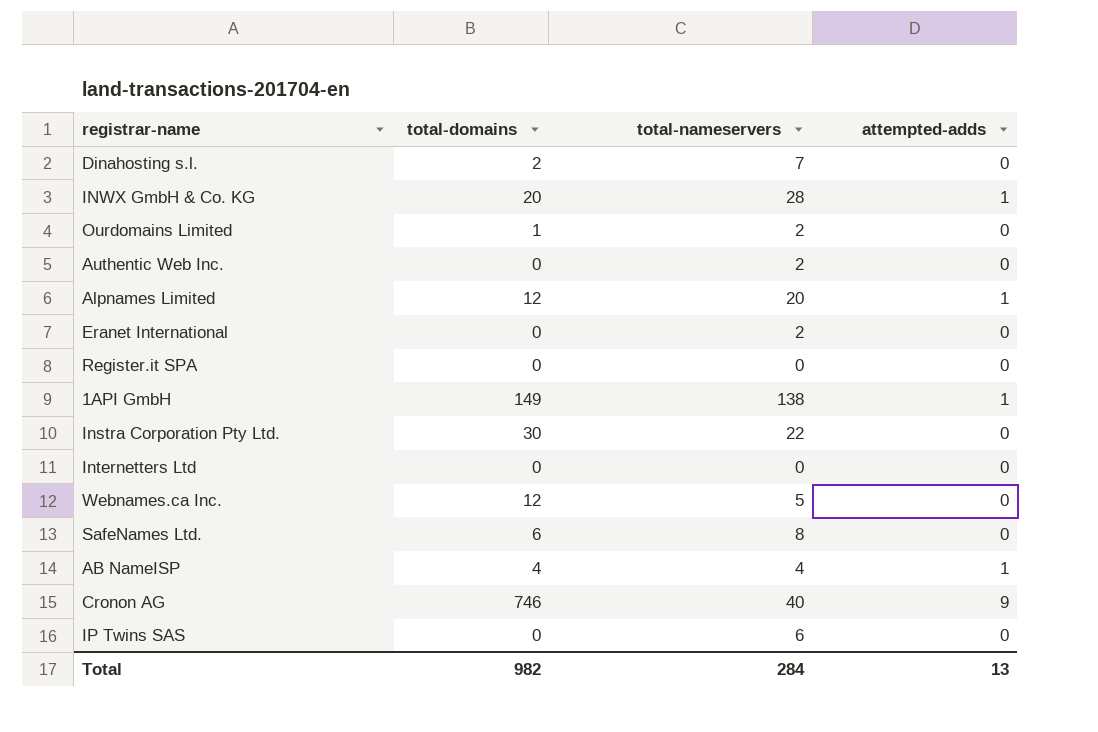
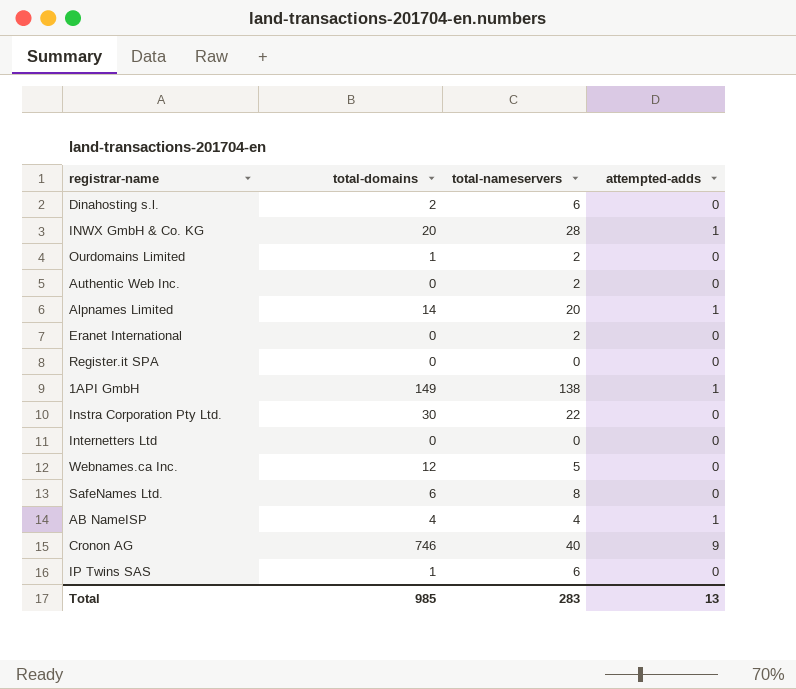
Dinahosting s.l. | total-nameservers: 7 -> 6
Alpnames Limited | total-domains: 12 -> 14
IP Twins SAS | total-domains: 0 -> 1
Total | total-domains: 982 -> 985
Total | total-nameservers: 284 -> 283

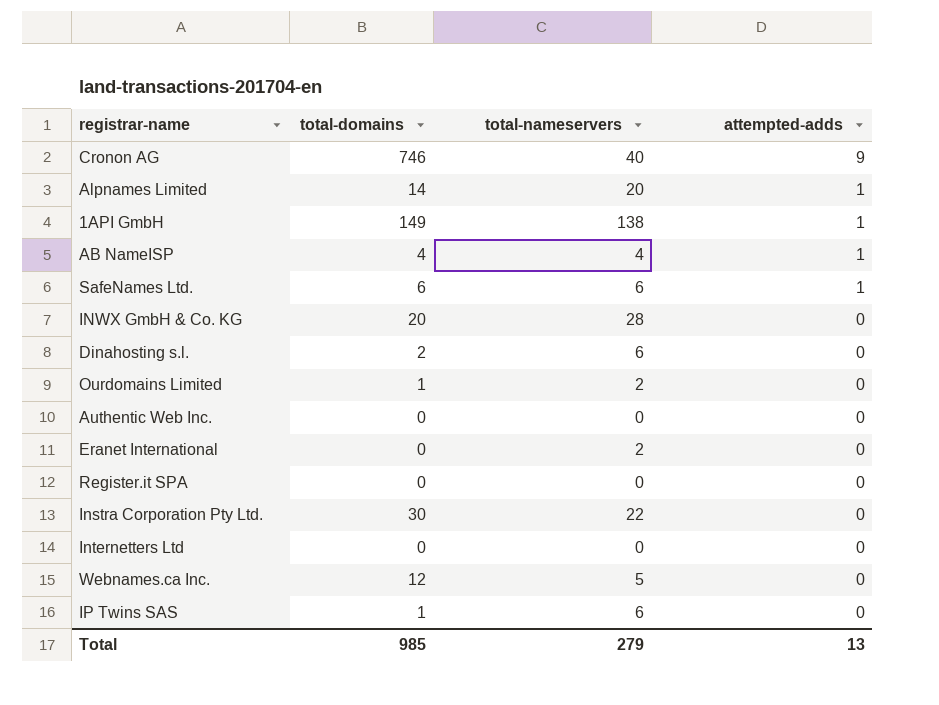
row order: none -> attempted-adds descending
SafeNames Ltd. | total-nameservers: 8 -> 6
SafeNames Ltd. | attempted-adds: 0 -> 1
INWX GmbH & Co. KG | attempted-adds: 1 -> 0
Authentic Web Inc. | total-nameservers: 2 -> 0
Total | total-nameservers: 283 -> 279

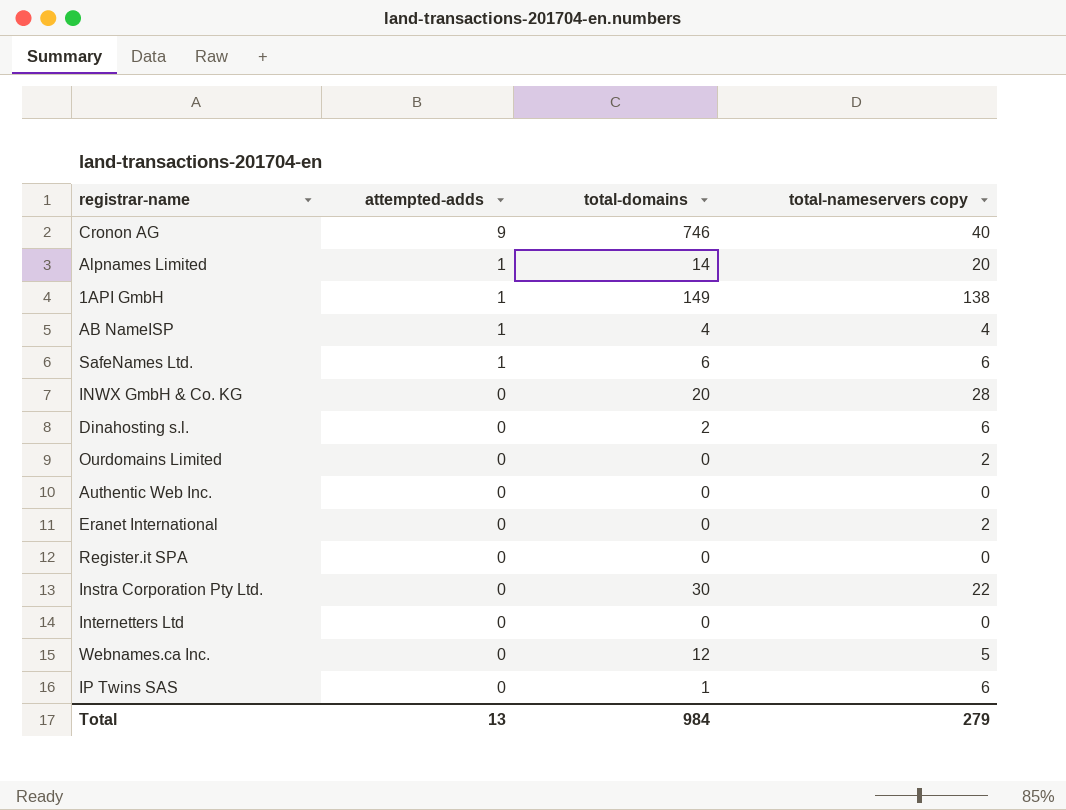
column attempted-adds | position: 4 -> 2
column name: total-nameservers -> total-nameservers copy
Ourdomains Limited | total-domains: 1 -> 0
Total | total-domains: 985 -> 984

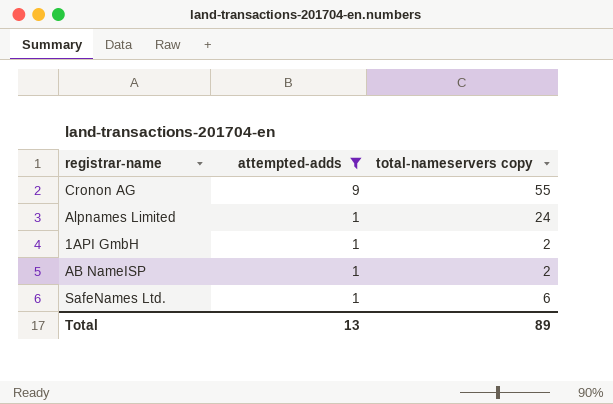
filter: none -> attempted-adds != 0
column total-domains | position: 3 -> none
Cronon AG | total-nameservers copy: 40 -> 55
Alpnames Limited | total-nameservers copy: 20 -> 24
1API GmbH | total-nameservers copy: 138 -> 2
AB NameISP | total-nameservers copy: 4 -> 2
Total | total-nameservers copy: 279 -> 89

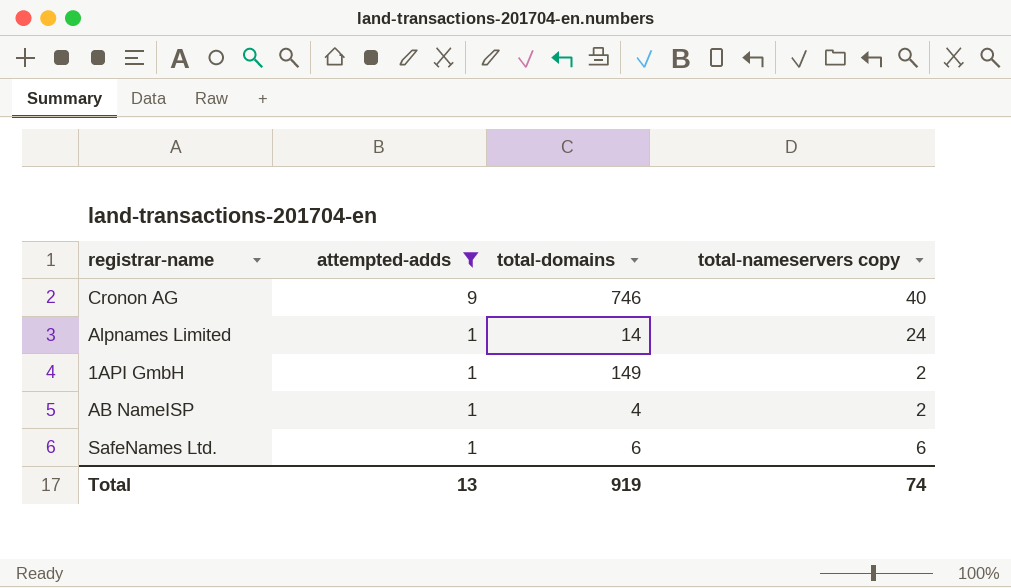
column total-domains | position: none -> 3
Cronon AG | total-nameservers copy: 55 -> 40
Total | total-nameservers copy: 89 -> 74

